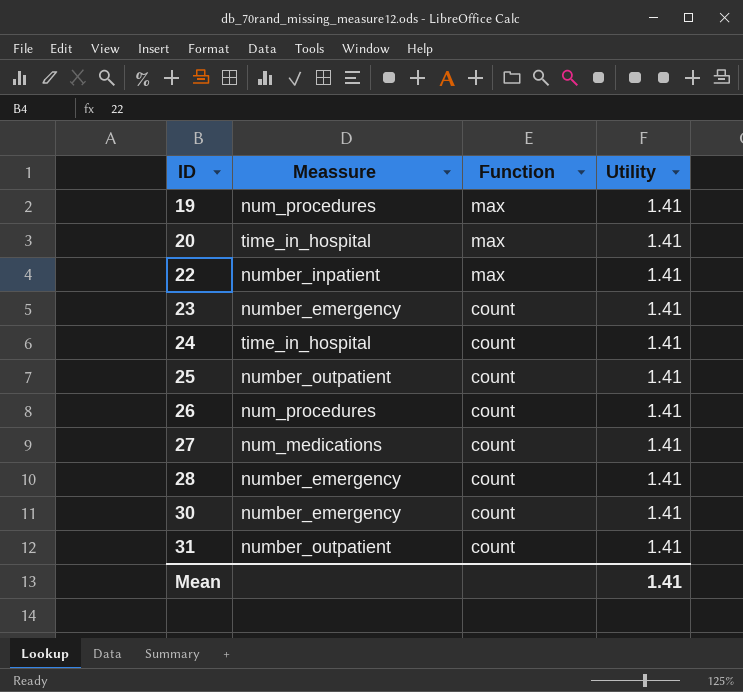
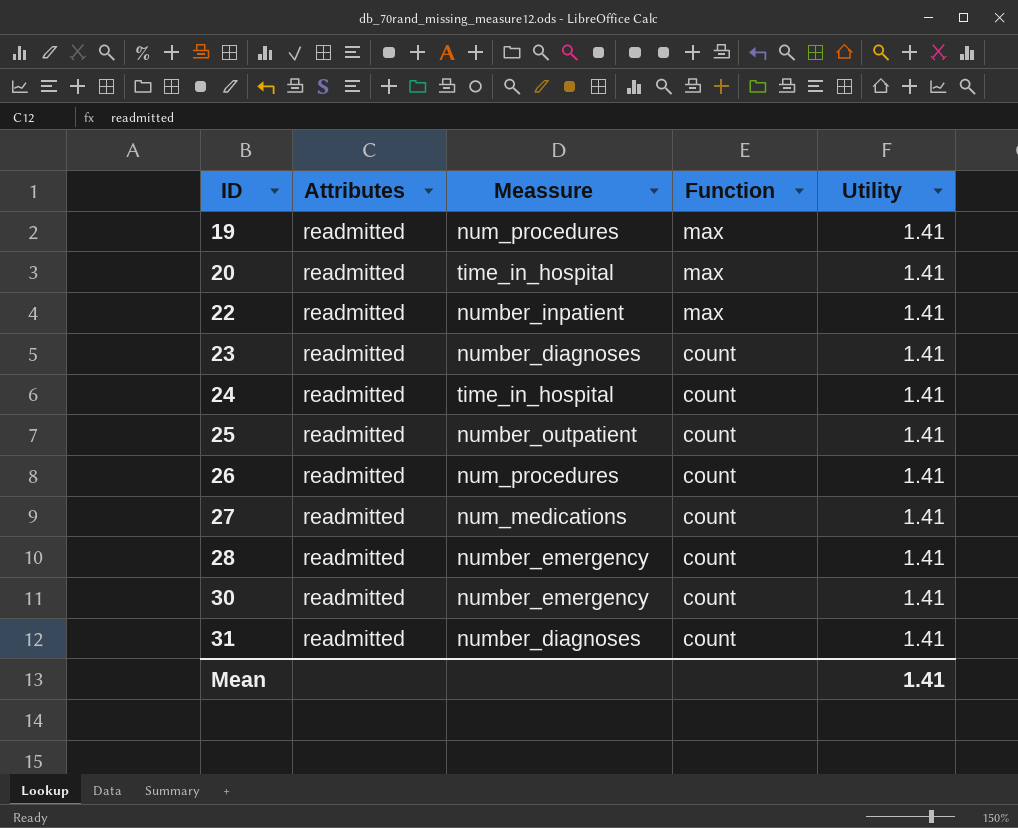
column Attributes | position: none -> 2
23 | Meassure: number_emergency -> number_diagnoses
31 | Meassure: number_outpatient -> number_diagnoses

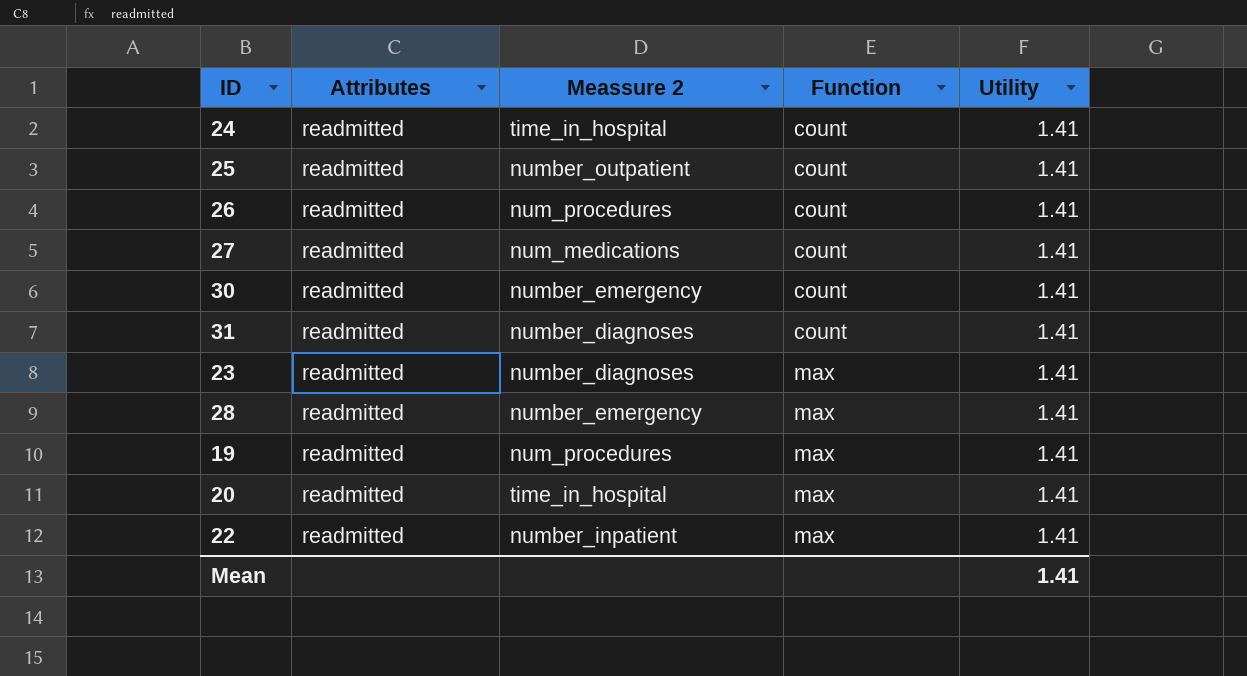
row order: ID ascending -> Function ascending
column name: Meassure -> Meassure 2
23 | Function: count -> max
28 | Function: count -> max

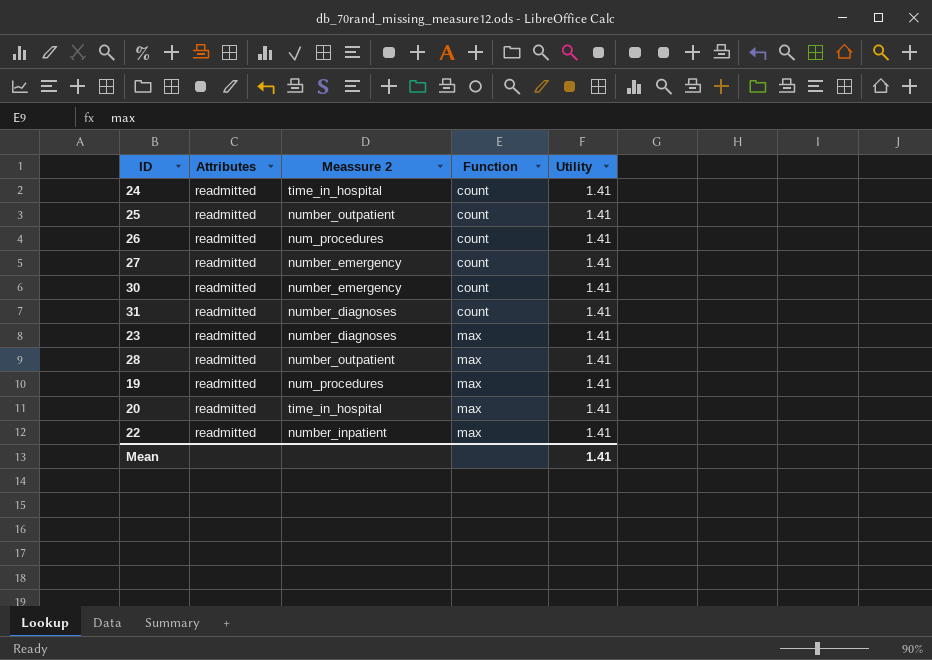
27 | Meassure 2: num_medications -> number_emergency
28 | Meassure 2: number_emergency -> number_outpatient

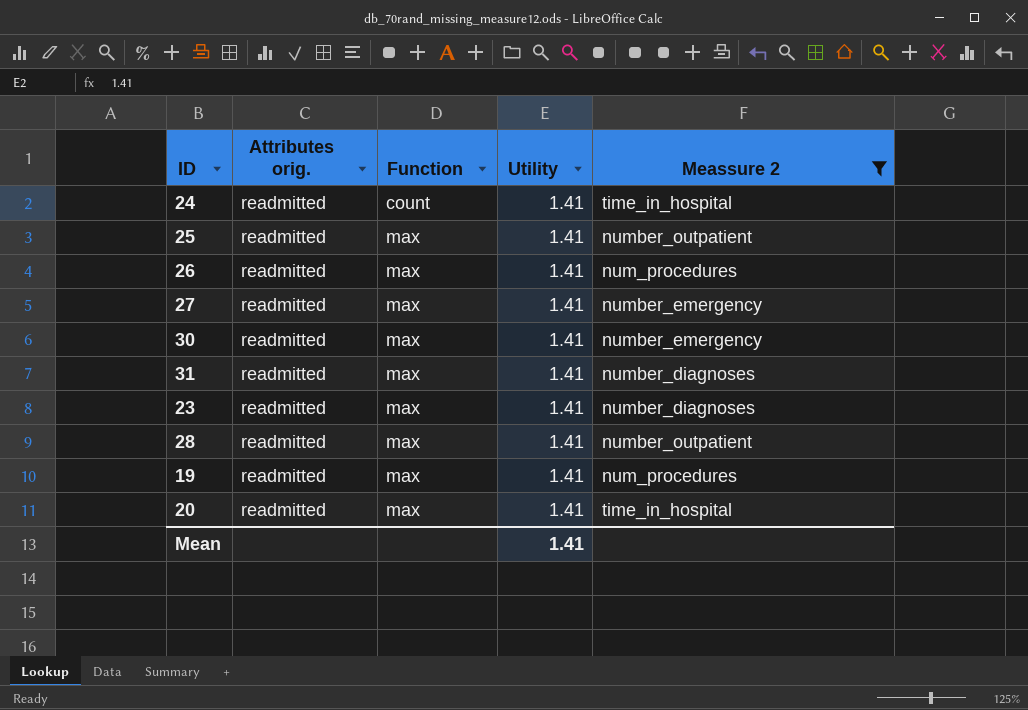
filter: none -> Meassure 2 != number_inpatient
column name: Attributes -> Attributes orig.
column Meassure 2 | position: 3 -> 5
25 | Function: count -> max
26 | Function: count -> max
27 | Function: count -> max
30 | Function: count -> max
31 | Function: count -> max

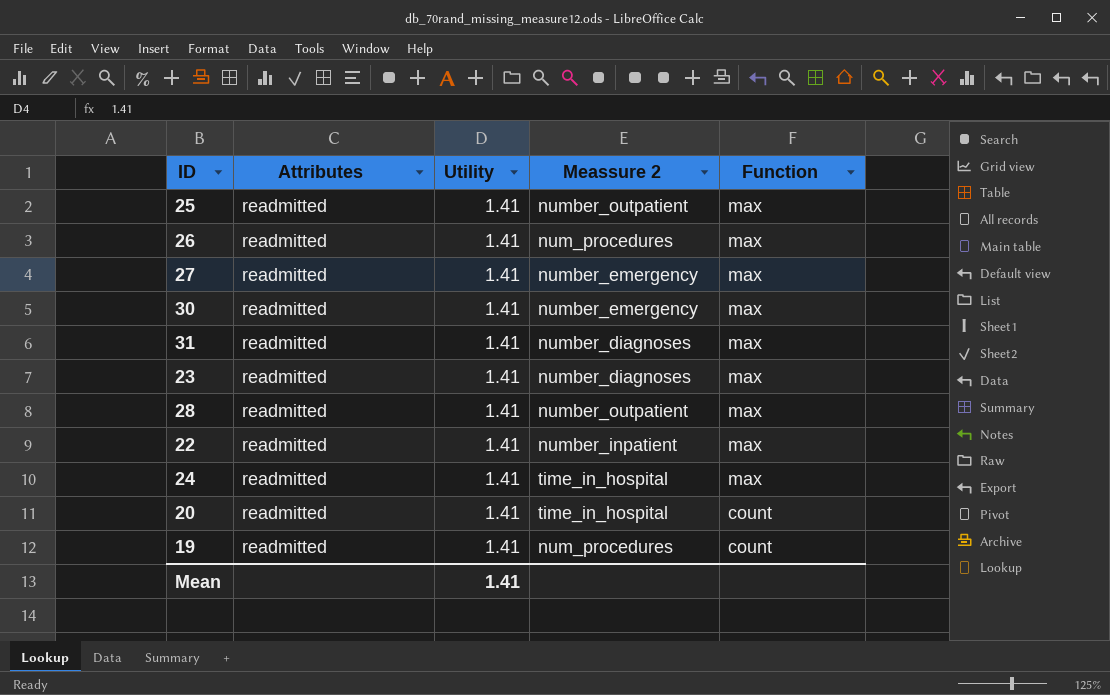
filter: Meassure 2 != number_inpatient -> none
row order: Function ascending -> Function descending
column name: Attributes orig. -> Attributes
column Function | position: 3 -> 5
24 | Function: count -> max
20 | Function: max -> count
19 | Function: max -> count

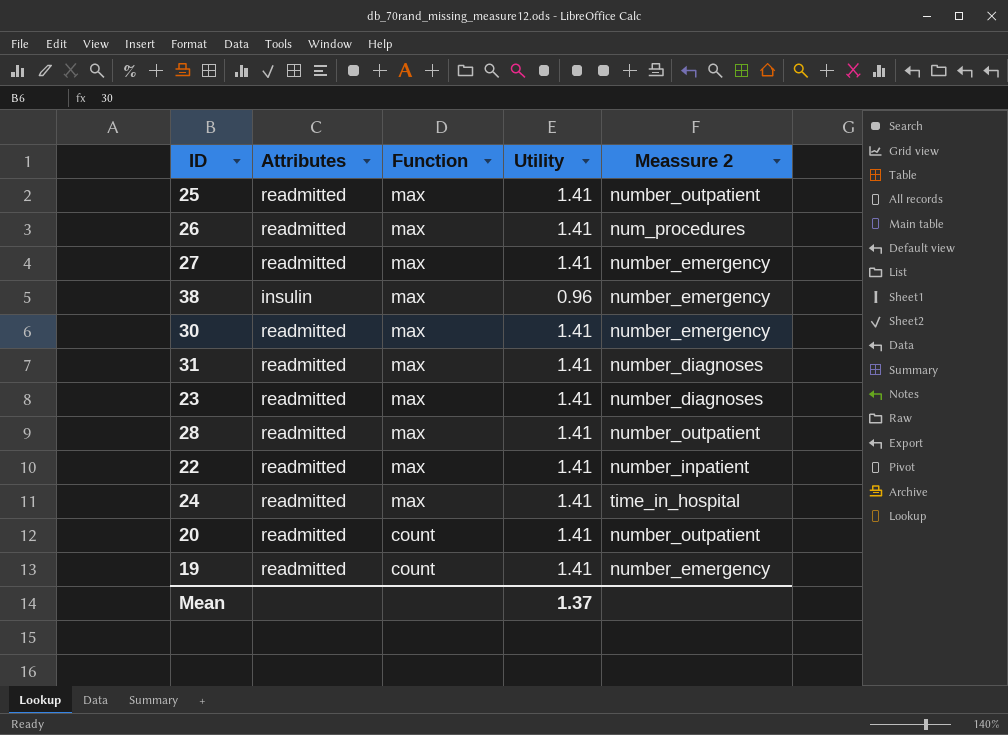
column Function | position: 5 -> 3
row 38: none -> insulin | max | 0.96 | number_emergency
20 | Meassure 2: time_in_hospital -> number_outpatient
19 | Meassure 2: num_procedures -> number_emergency
Mean | Utility: 1.41 -> 1.37

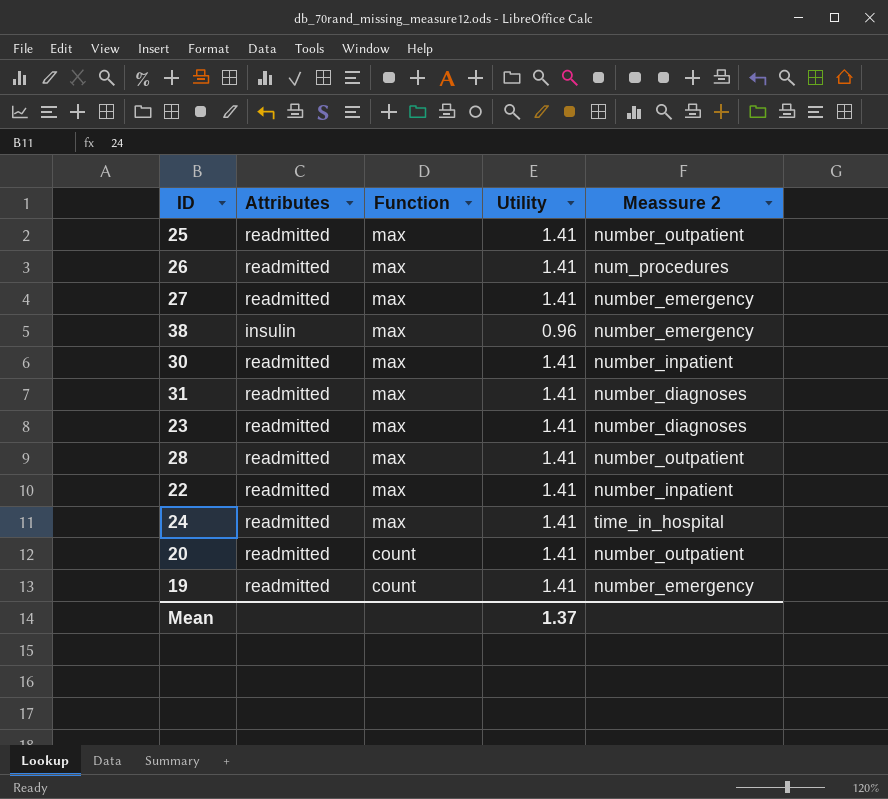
30 | Meassure 2: number_emergency -> number_inpatient

